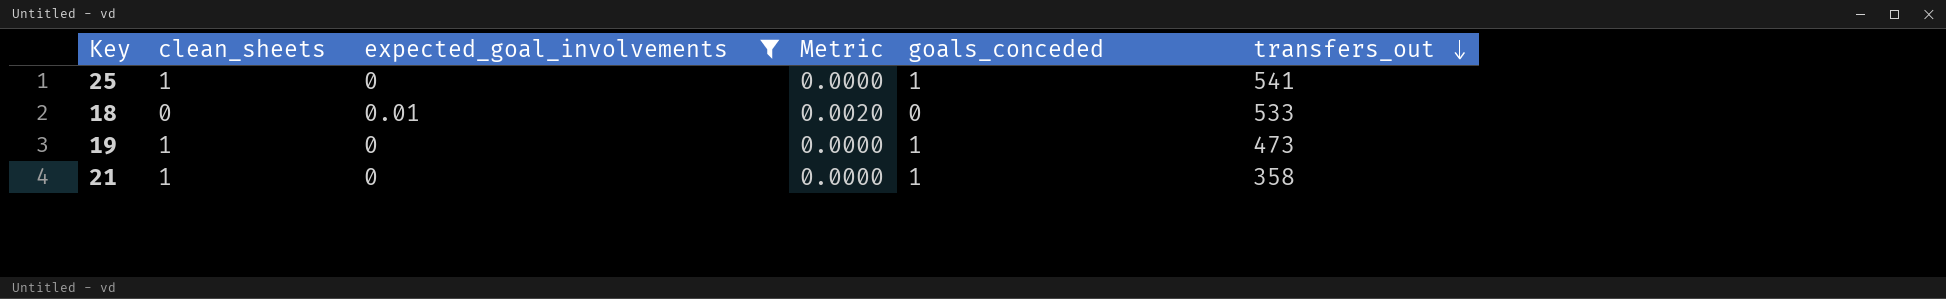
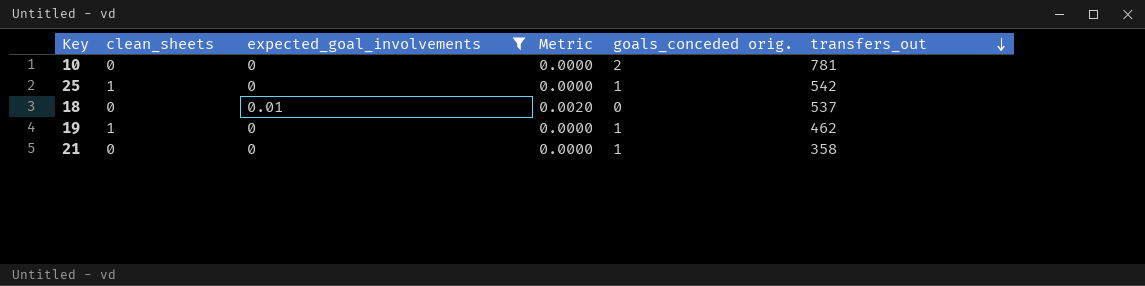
column name: goals_conceded -> goals_conceded orig.
row 10: none -> 0 | 0 | 0.0000 | 2 | 781
25 | transfers_out: 541 -> 542
18 | transfers_out: 533 -> 537
19 | transfers_out: 473 -> 462
21 | clean_sheets: 1 -> 0

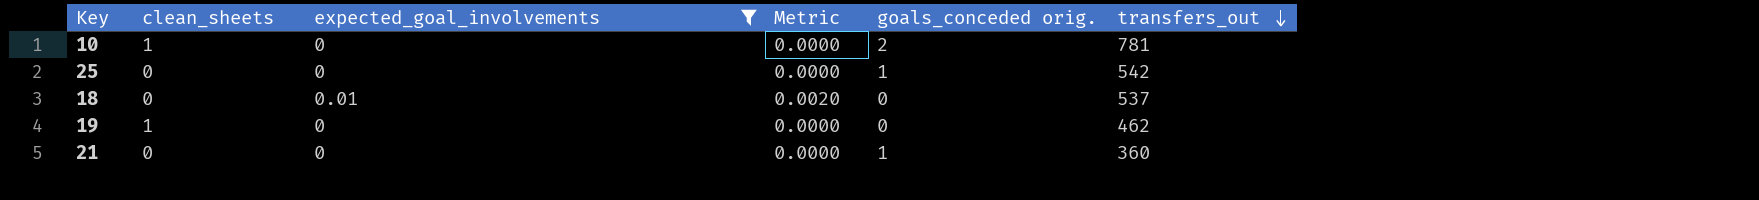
10 | clean_sheets: 0 -> 1
25 | clean_sheets: 1 -> 0
19 | goals_conceded orig.: 1 -> 0
21 | transfers_out: 358 -> 360

